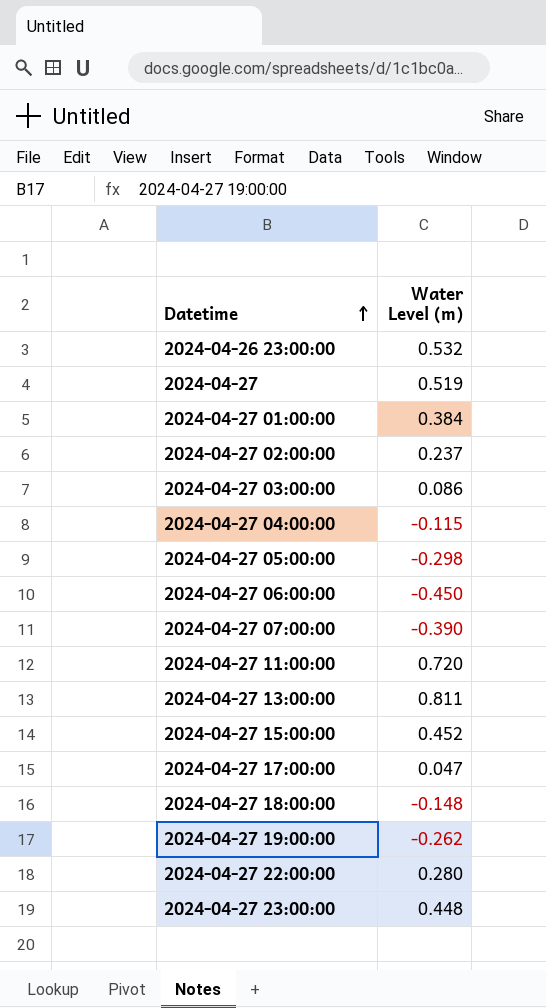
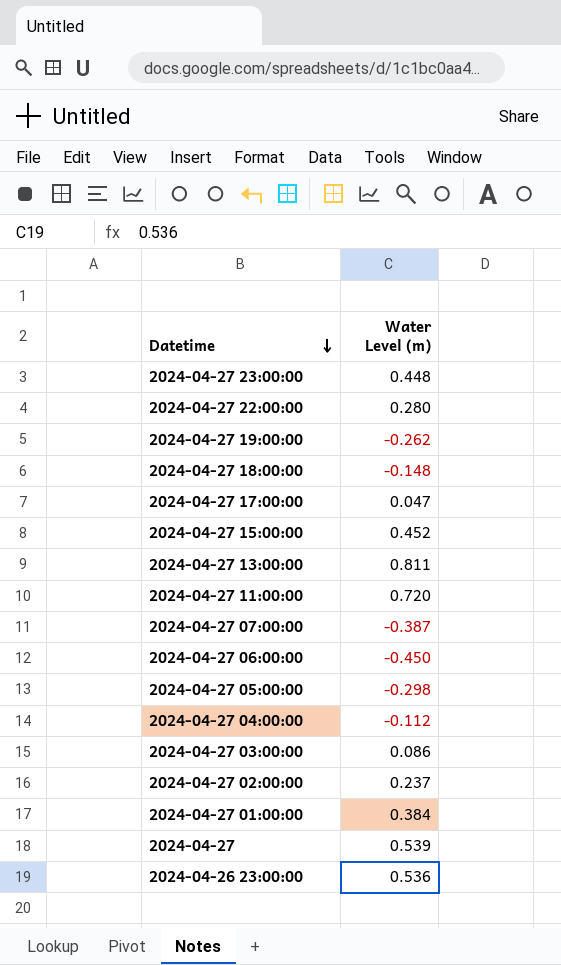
row order: Datetime ascending -> Datetime descending
2024-04-27 07:00:00 | Water Level (m): -0.390 -> -0.387
2024-04-27 04:00:00 | Water Level (m): -0.115 -> -0.112
2024-04-27 | Water Level (m): 0.519 -> 0.539
2024-04-26 23:00:00 | Water Level (m): 0.532 -> 0.536

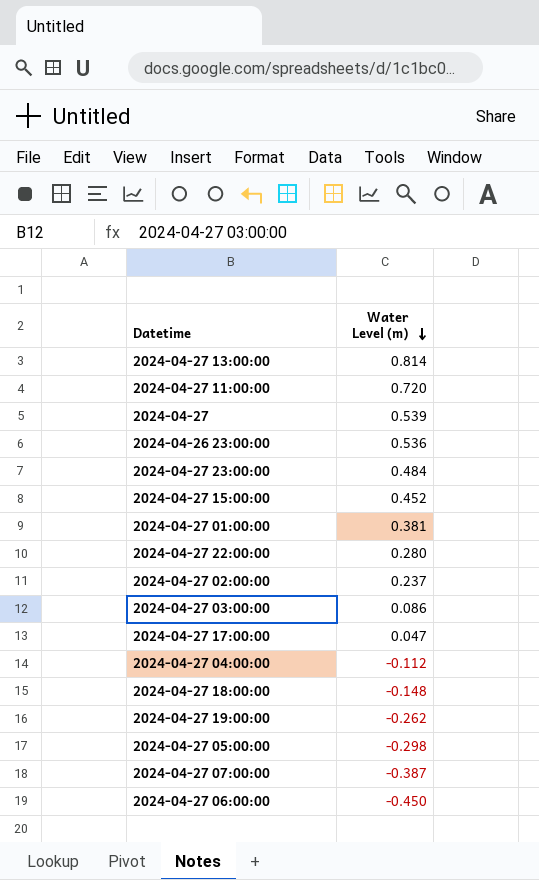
row order: Datetime descending -> Water Level (m) descending
2024-04-27 13:00:00 | Water Level (m): 0.811 -> 0.814
2024-04-27 23:00:00 | Water Level (m): 0.448 -> 0.484
2024-04-27 01:00:00 | Water Level (m): 0.384 -> 0.381

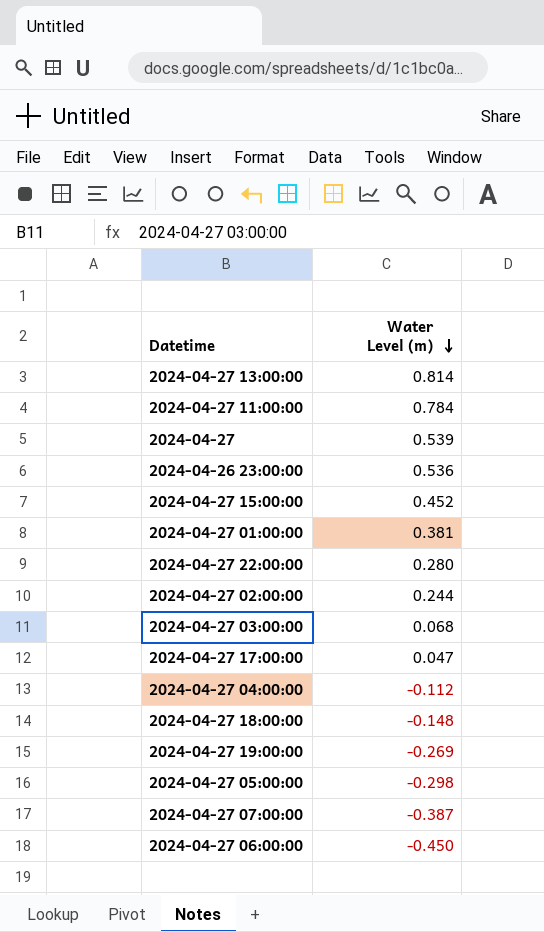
row 2024-04-27 23:00:00: 0.484 -> none
2024-04-27 11:00:00 | Water Level (m): 0.720 -> 0.784
2024-04-27 02:00:00 | Water Level (m): 0.237 -> 0.244
2024-04-27 03:00:00 | Water Level (m): 0.086 -> 0.068
2024-04-27 19:00:00 | Water Level (m): -0.262 -> -0.269

